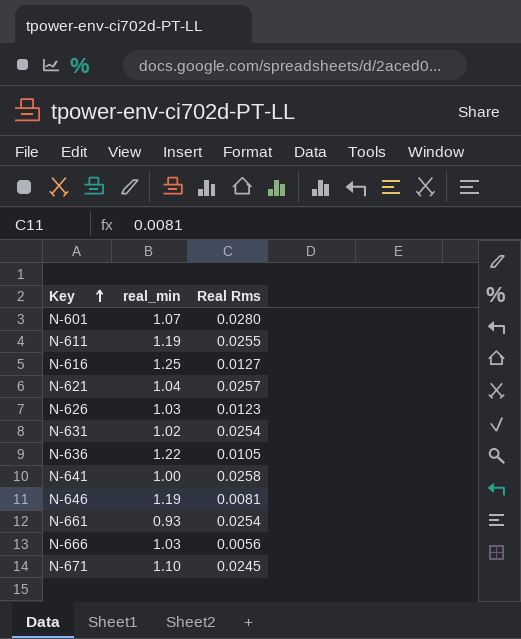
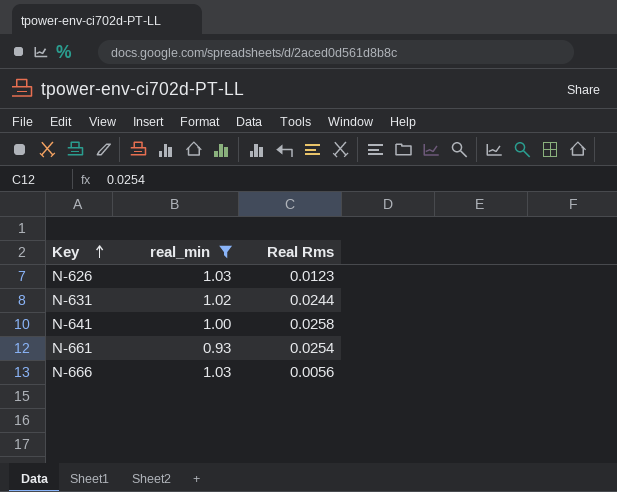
filter: none -> real_min <= 1.03
N-631 | Real Rms: 0.0254 -> 0.0244

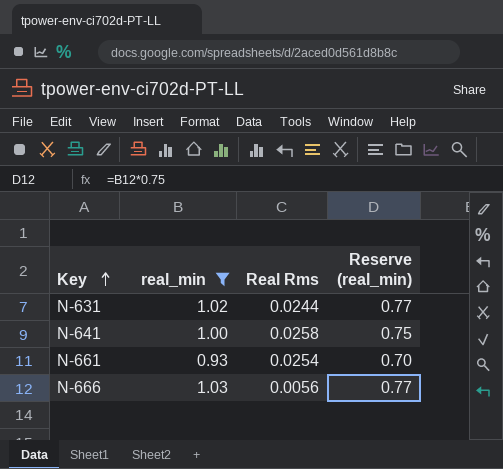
column Reserve (real_min) | formula: none -> [real_min] * 0.75
row N-626: 1.03 | 0.0123 -> none

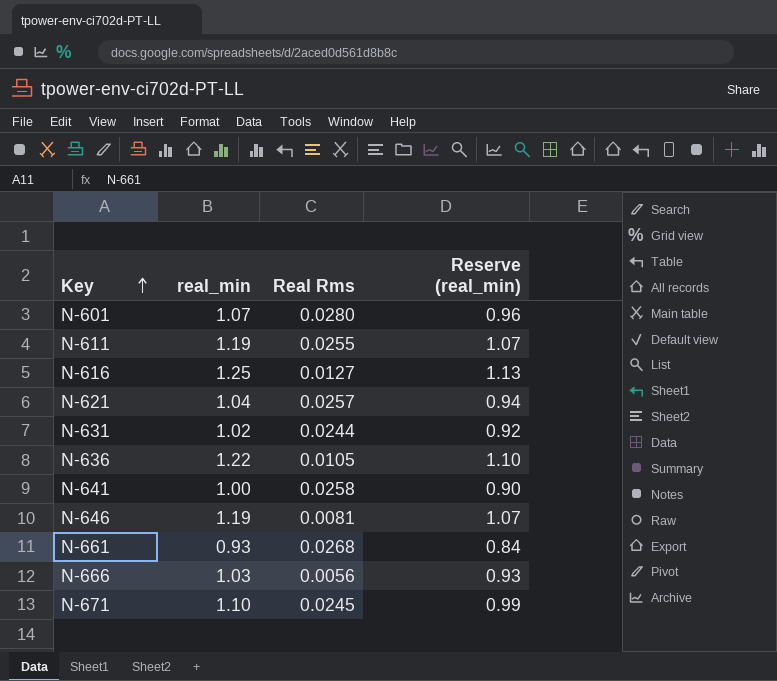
filter: real_min <= 1.03 -> none
column Reserve (real_min) | formula: [real_min] * 0.75 -> [real_min] * 0.9
N-661 | Real Rms: 0.0254 -> 0.0268

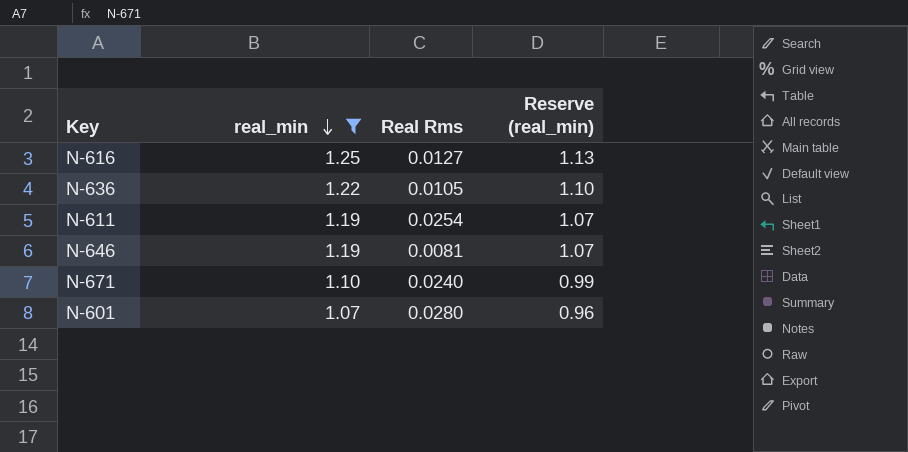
filter: none -> real_min >= 1.07
row order: Key ascending -> real_min descending
N-611 | Real Rms: 0.0255 -> 0.0254
N-671 | Real Rms: 0.0245 -> 0.0240

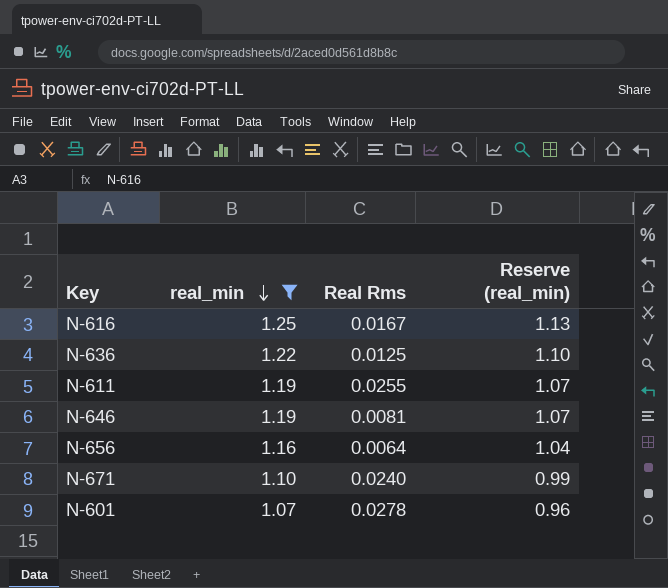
N-616 | Real Rms: 0.0127 -> 0.0167
N-636 | Real Rms: 0.0105 -> 0.0125
N-611 | Real Rms: 0.0254 -> 0.0255
row N-656: none -> 1.16 | 0.0064 | 1.04
N-601 | Real Rms: 0.0280 -> 0.0278

